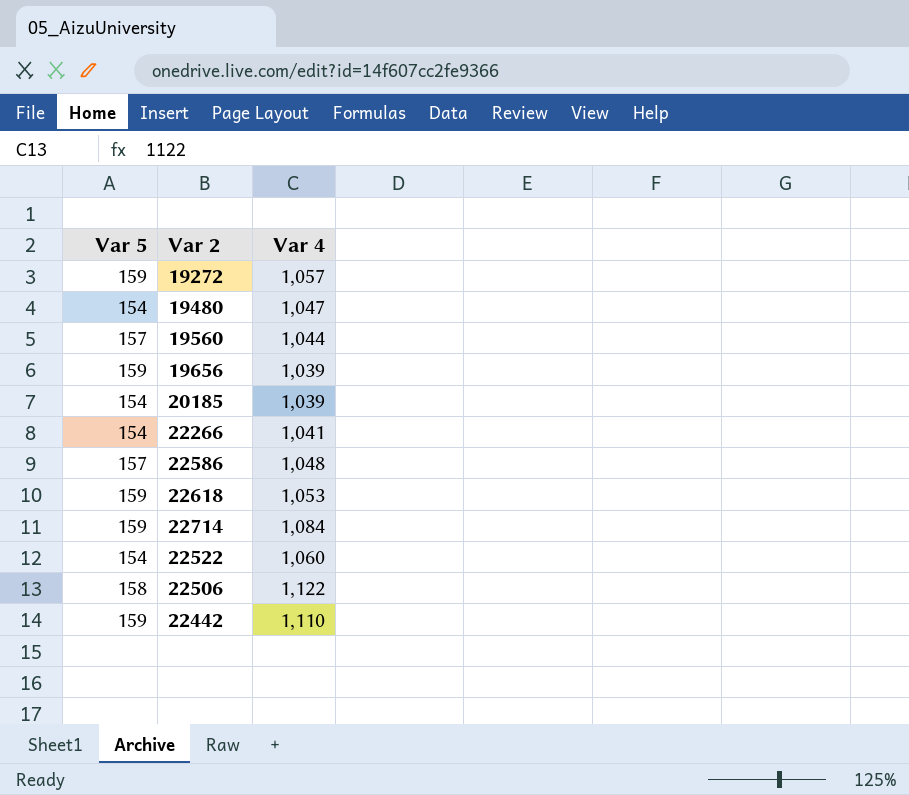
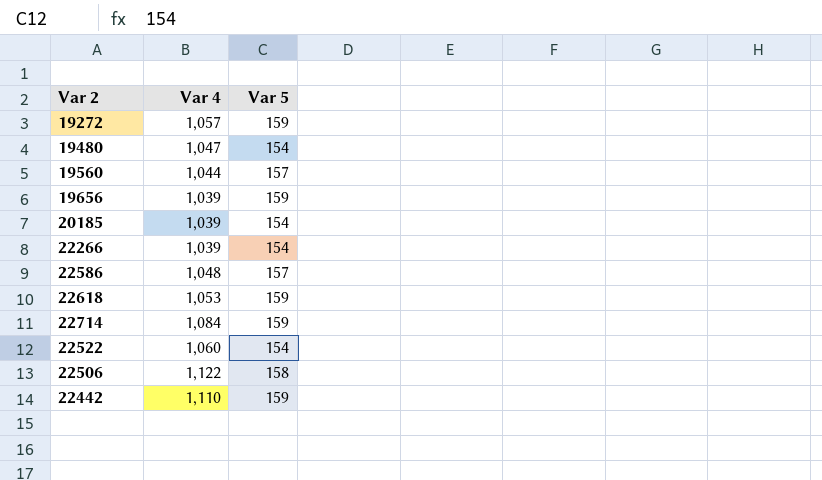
column Var 5 | position: 1 -> 3
22266 | Var 4: 1,041 -> 1,039

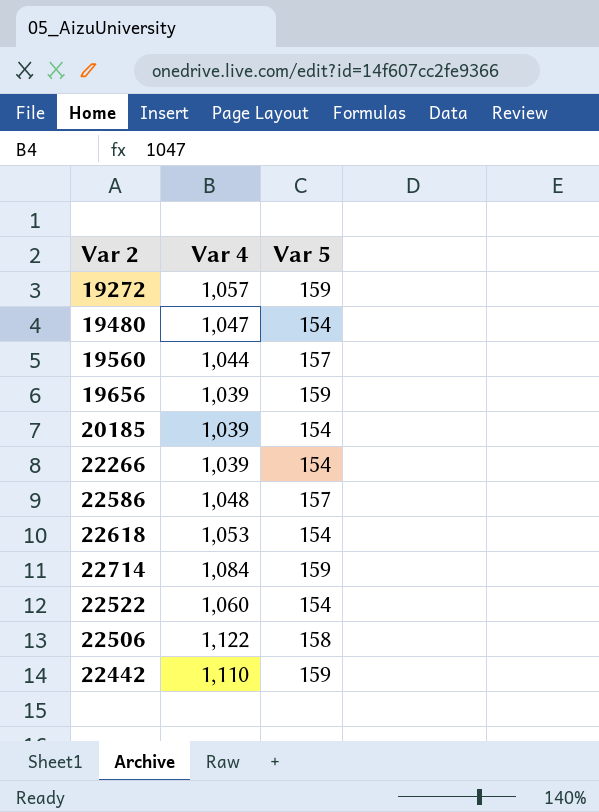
22618 | Var 5: 159 -> 154

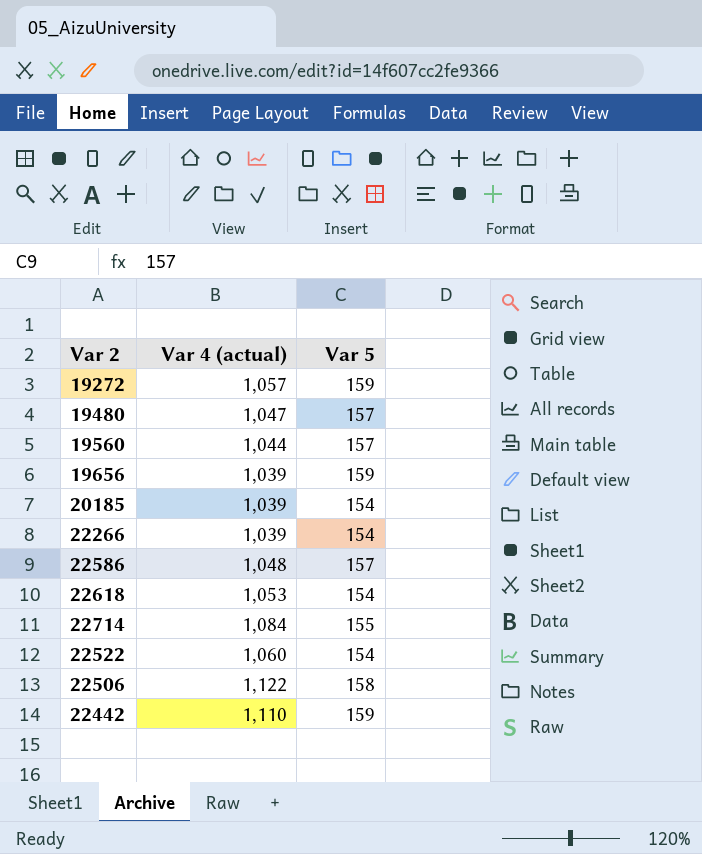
column name: Var 4 -> Var 4 (actual)
19480 | Var 5: 154 -> 157
22714 | Var 5: 159 -> 155

